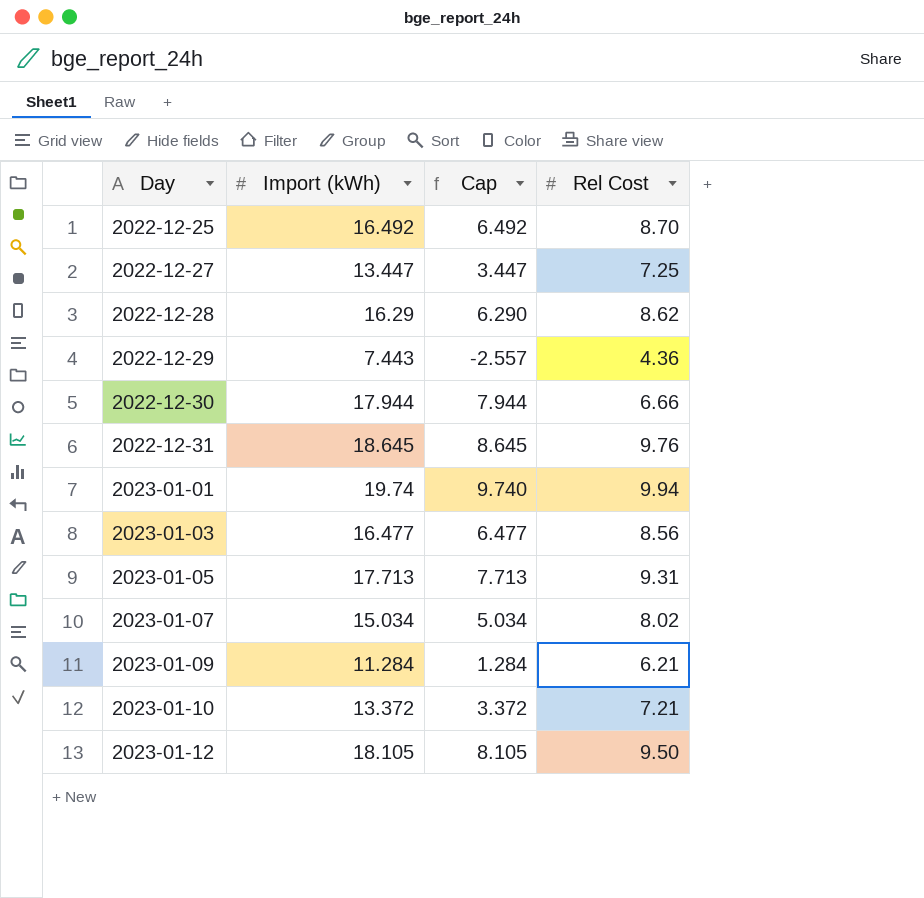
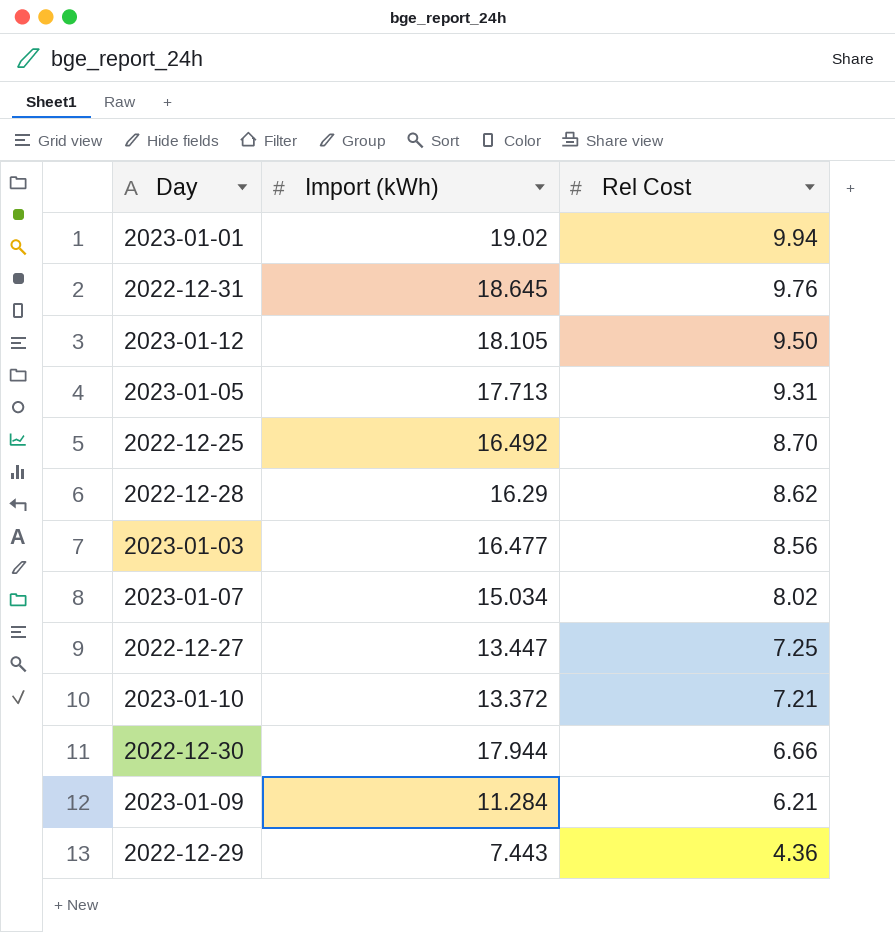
row order: Day ascending -> Rel Cost descending
column Cap | formula: [Import (kWh)] - 10 -> none
2023-01-01 | Import (kWh): 19.74 -> 19.02

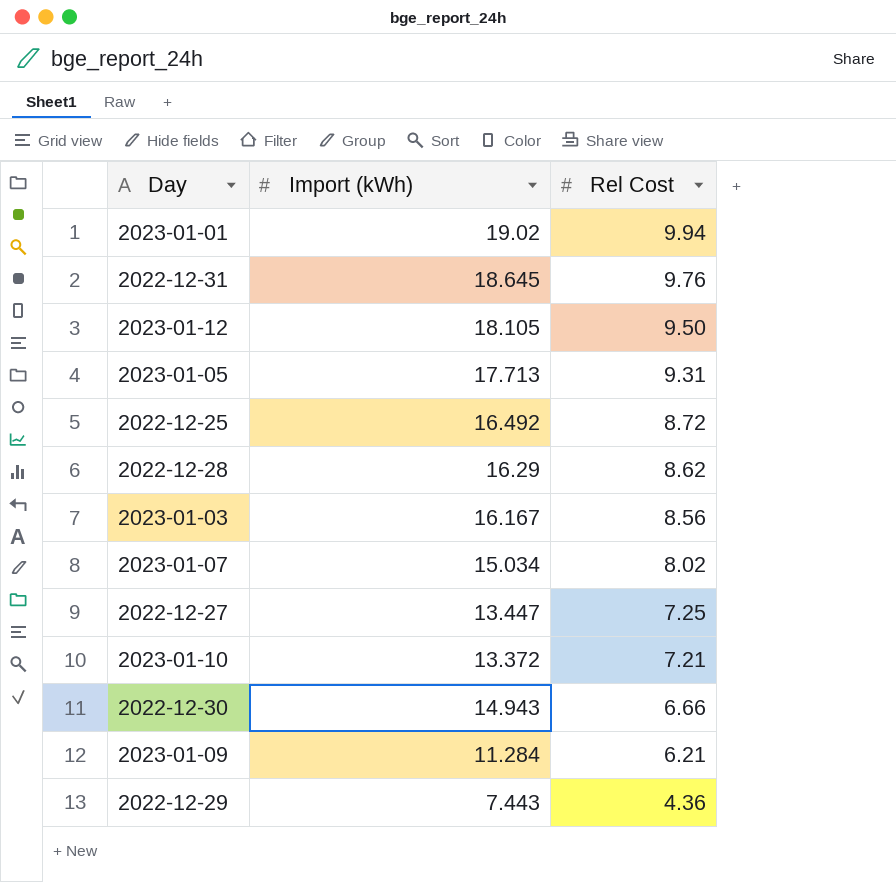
2022-12-25 | Rel Cost: 8.70 -> 8.72
2023-01-03 | Import (kWh): 16.477 -> 16.167
2022-12-30 | Import (kWh): 17.944 -> 14.943

